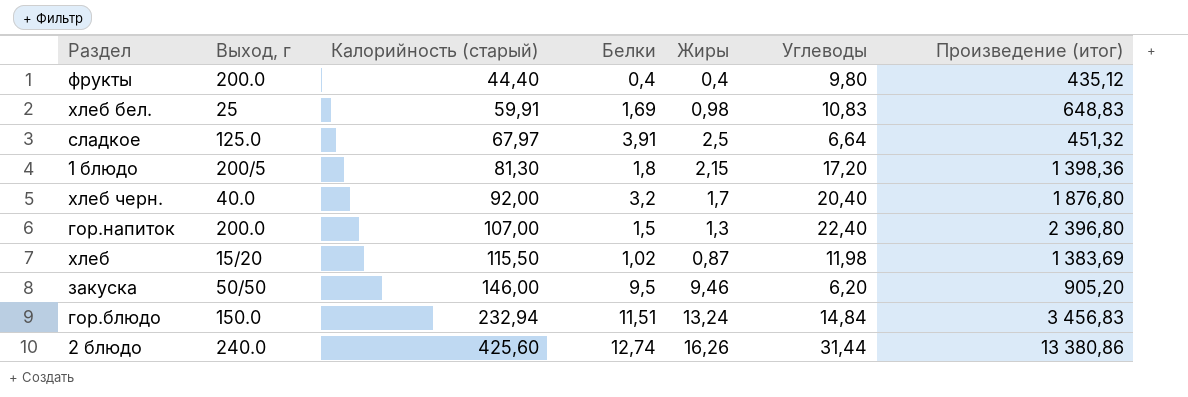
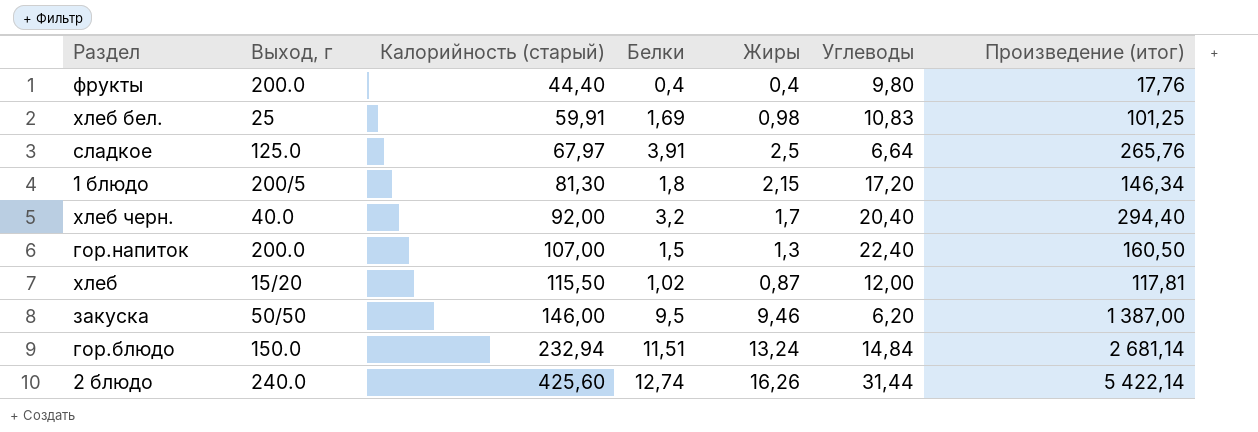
column Произведение (итог) | formula: [Калорийность (старый)] * [Углеводы] -> [Калорийность (старый)] * [Белки]
хлеб | Углеводы: 11,98 -> 12,00

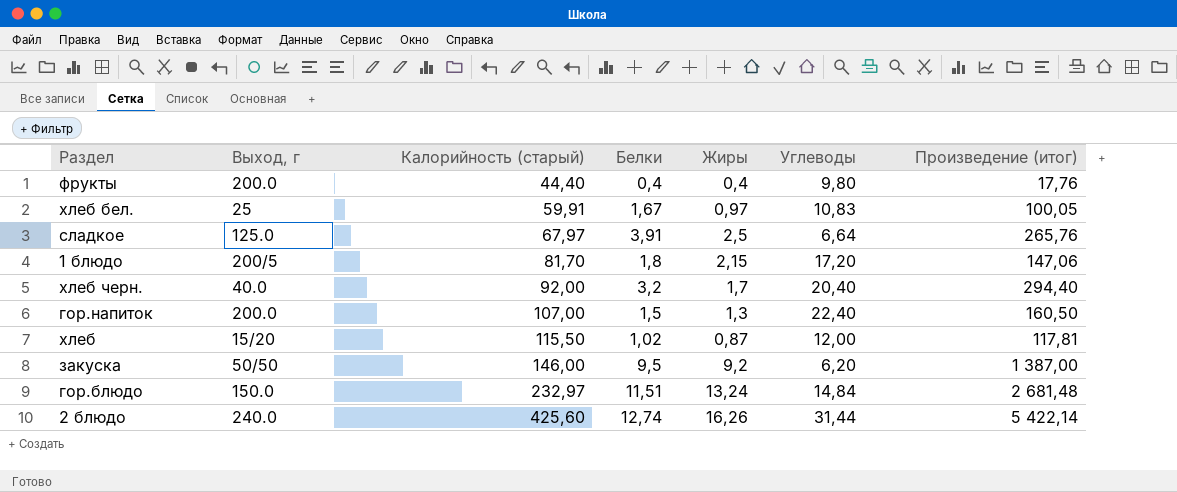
хлеб бел. | Белки: 1,69 -> 1,67
хлеб бел. | Жиры: 0,98 -> 0,97
хлеб бел. | Произведение (итог): 101,25 -> 100,05
1 блюдо | Калорийность (старый): 81,30 -> 81,70
1 блюдо | Произведение (итог): 146,34 -> 147,06
закуска | Жиры: 9,46 -> 9,2
гор.блюдо | Калорийность (старый): 232,94 -> 232,97
гор.блюдо | Произведение (итог): 2 681,14 -> 2 681,48

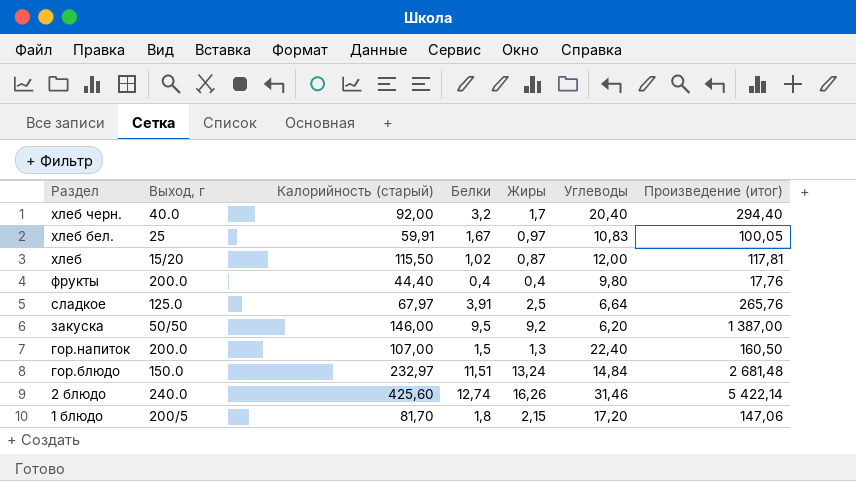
row order: Калорийность (старый) ascending -> Раздел descending
2 блюдо | Углеводы: 31,44 -> 31,46

